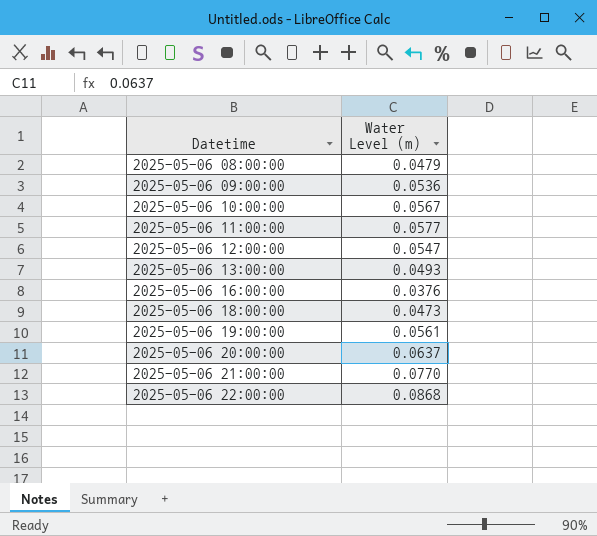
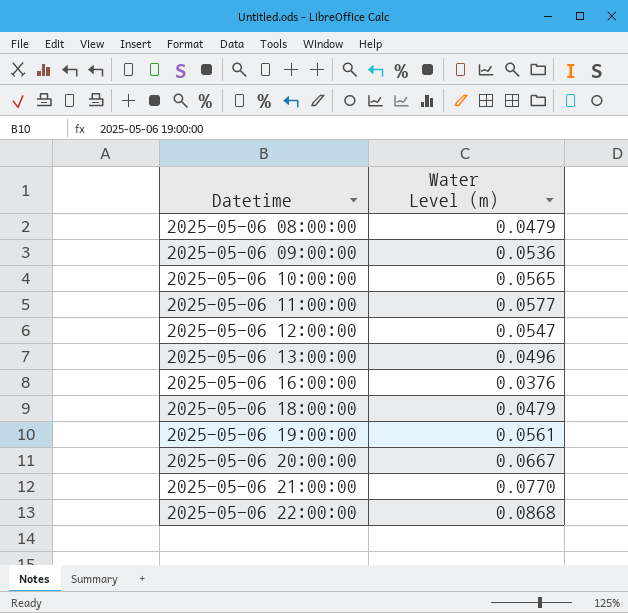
2025-05-06 10:00:00 | Water Level (m): 0.0567 -> 0.0565
2025-05-06 13:00:00 | Water Level (m): 0.0493 -> 0.0496
2025-05-06 18:00:00 | Water Level (m): 0.0473 -> 0.0479
2025-05-06 20:00:00 | Water Level (m): 0.0637 -> 0.0667

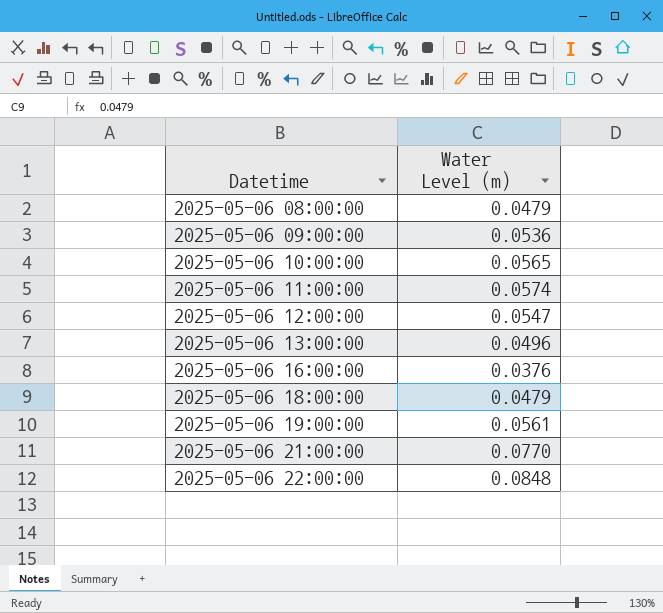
row 2025-05-06 20:00:00: 0.0667 -> none
2025-05-06 11:00:00 | Water Level (m): 0.0577 -> 0.0574
2025-05-06 22:00:00 | Water Level (m): 0.0868 -> 0.0848

